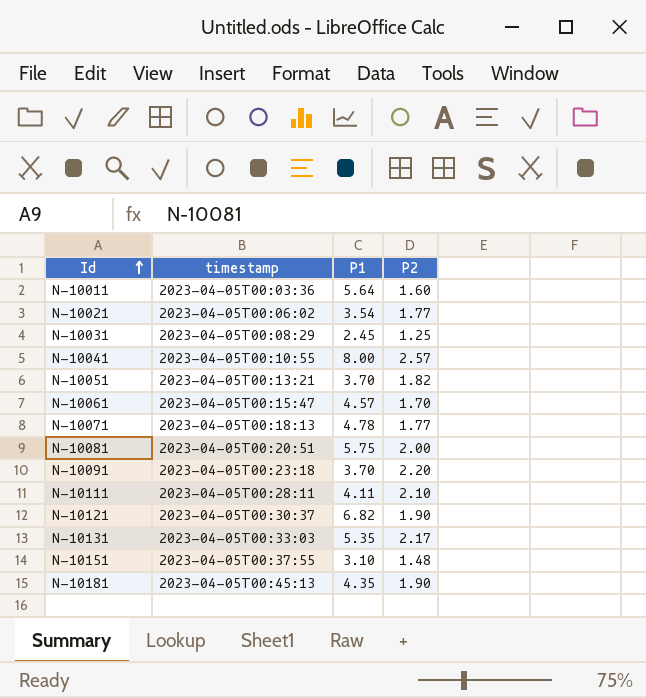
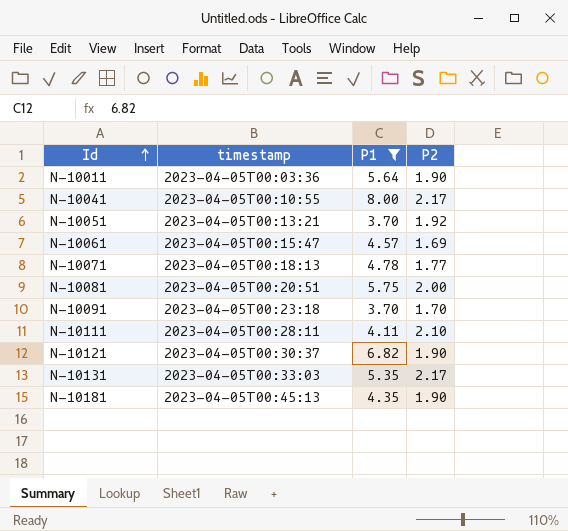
filter: none -> P1 >= 3.70
N-10011 | P2: 1.60 -> 1.90
N-10041 | P2: 2.57 -> 2.17
N-10051 | P2: 1.82 -> 1.92
N-10061 | P2: 1.70 -> 1.69
N-10091 | P2: 2.20 -> 1.70

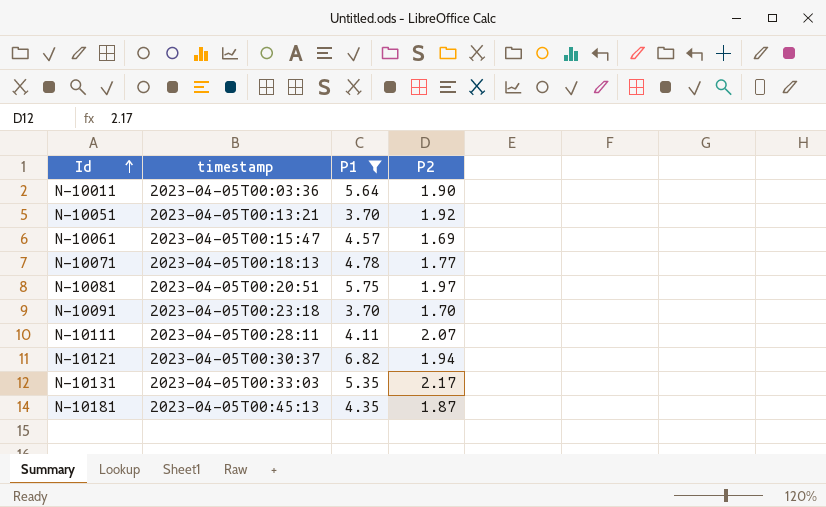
row N-10041: 2023-04-05T00:10:55 | 8.00 | 2.17 -> none
N-10081 | P2: 2.00 -> 1.97
N-10111 | P2: 2.10 -> 2.07
N-10121 | P2: 1.90 -> 1.94
N-10181 | P2: 1.90 -> 1.87

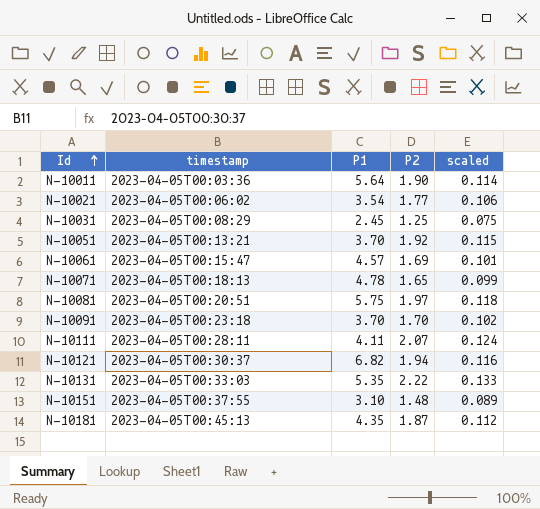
filter: P1 >= 3.70 -> none
column scaled | formula: none -> [P2] * 0.06
N-10071 | P2: 1.77 -> 1.65
N-10131 | P2: 2.17 -> 2.22

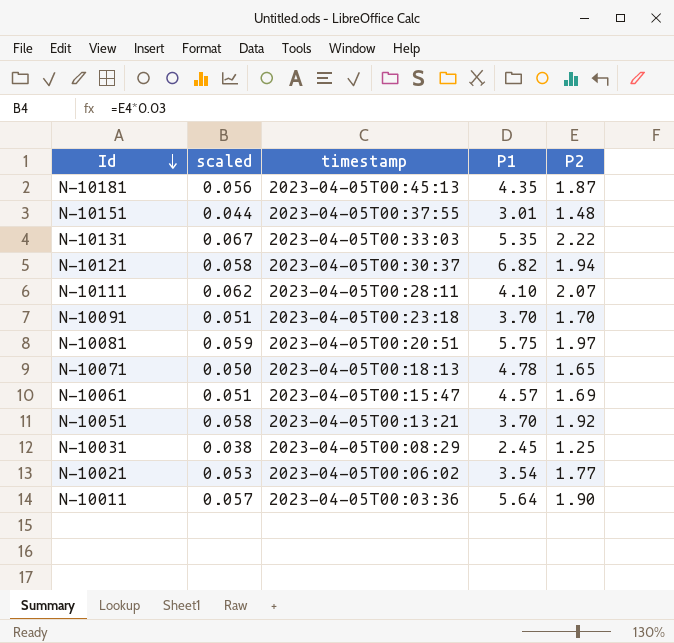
row order: Id ascending -> Id descending
column scaled | formula: [P2] * 0.06 -> [P2] * 0.03
column scaled | position: 5 -> 2
N-10151 | P1: 3.10 -> 3.01
N-10111 | P1: 4.11 -> 4.10

